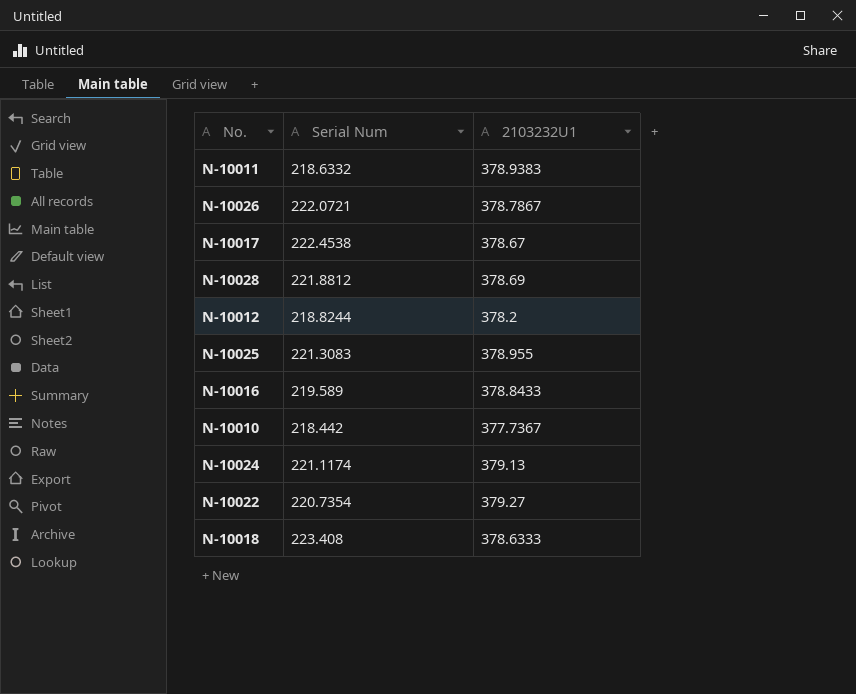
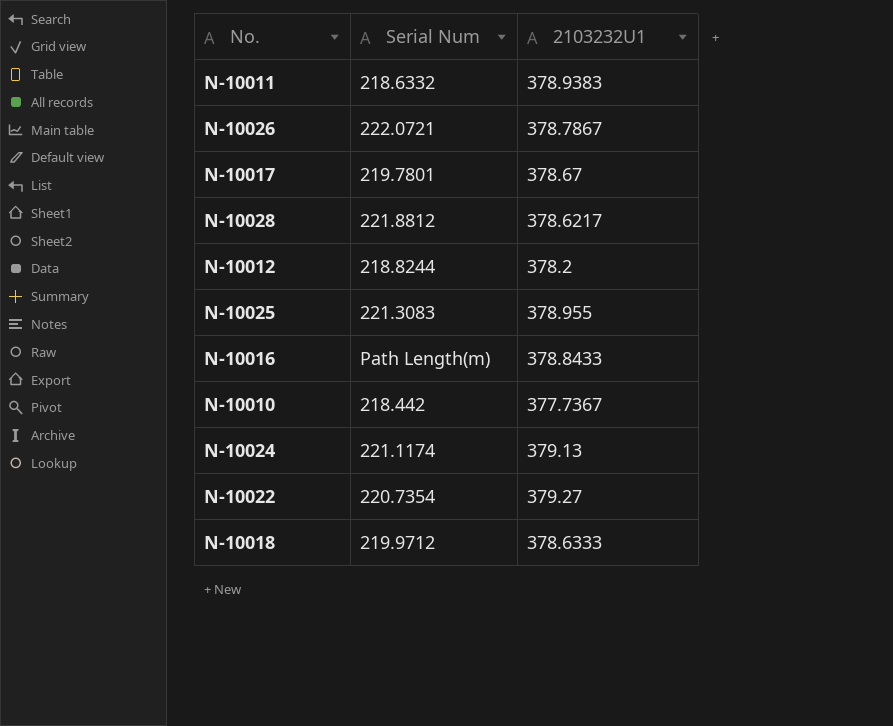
N-10017 | Serial Num: 222.4538 -> 219.7801
N-10028 | 2103232U1: 378.69 -> 378.6217
N-10016 | Serial Num: 219.589 -> Path Length(m)
N-10018 | Serial Num: 223.408 -> 219.9712

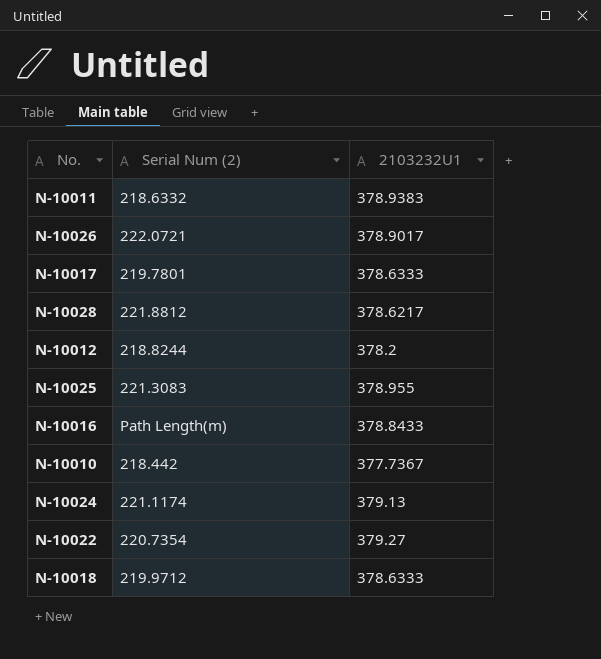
column name: Serial Num -> Serial Num (2)
N-10026 | 2103232U1: 378.7867 -> 378.9017
N-10017 | 2103232U1: 378.67 -> 378.6333

